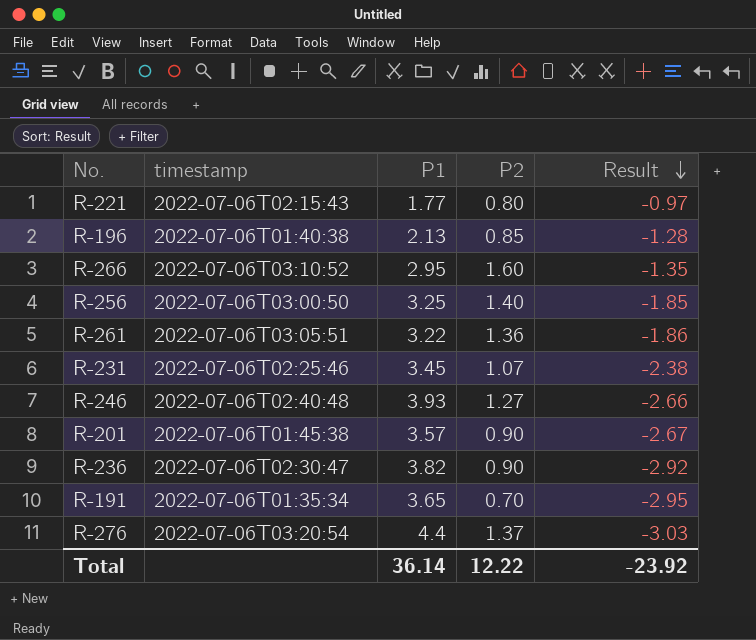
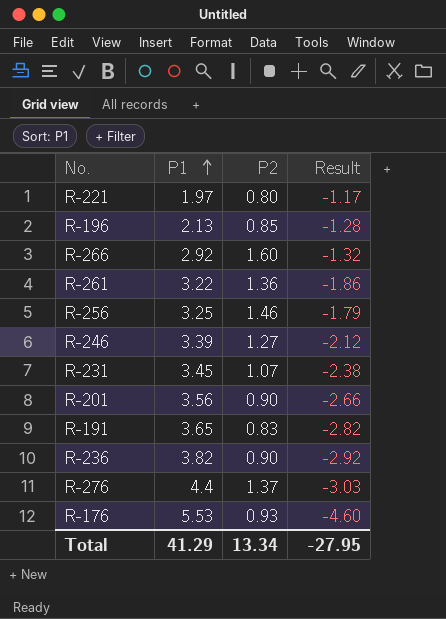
row order: Result descending -> P1 ascending
column timestamp | position: 2 -> none
R-221 | P1: 1.77 -> 1.97
R-221 | Result: -0.97 -> -1.17
R-266 | P1: 2.95 -> 2.92
R-266 | Result: -1.35 -> -1.32
R-256 | P2: 1.40 -> 1.46
R-256 | Result: -1.85 -> -1.79
R-246 | P1: 3.93 -> 3.39
R-246 | Result: -2.66 -> -2.12
R-201 | P1: 3.57 -> 3.56
R-201 | Result: -2.67 -> -2.66
R-191 | P2: 0.70 -> 0.83
R-191 | Result: -2.95 -> -2.82
row R-176: none -> 5.53 | 0.93 | -4.60
Total | P1: 36.14 -> 41.29
Total | P2: 12.22 -> 13.34
Total | Result: -23.92 -> -27.95

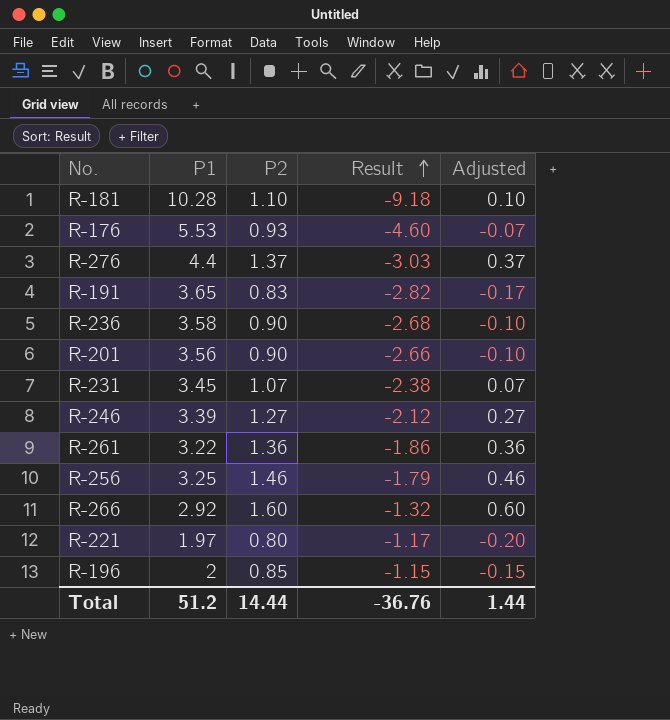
row order: P1 ascending -> Result ascending
column Adjusted | formula: none -> [P2] - 1
row R-181: none -> 10.28 | 1.10 | -9.18 | 0.10
R-236 | P1: 3.82 -> 3.58
R-236 | Result: -2.92 -> -2.68
R-196 | P1: 2.13 -> 2
R-196 | Result: -1.28 -> -1.15
Total | P1: 41.29 -> 51.2
Total | P2: 13.34 -> 14.44
Total | Result: -27.95 -> -36.76

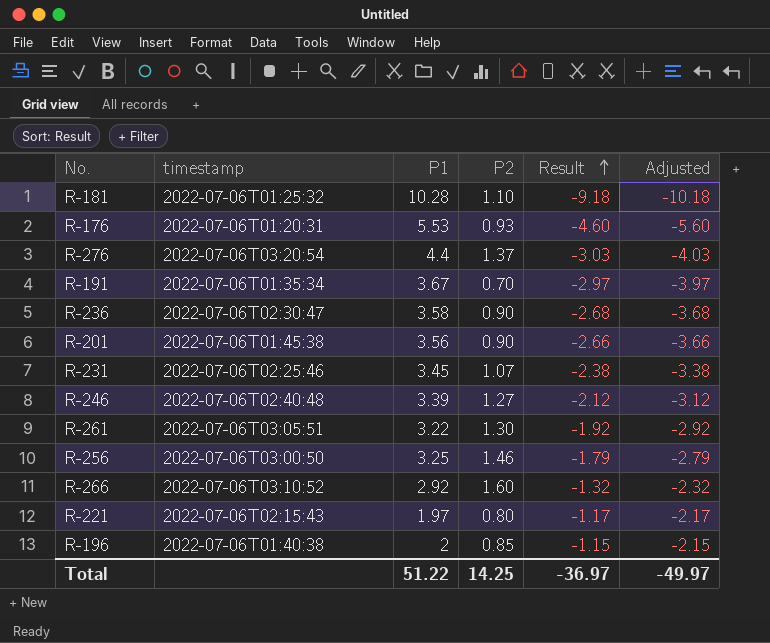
column timestamp | position: none -> 2
column Adjusted | formula: [P2] - 1 -> [Result] - 1
R-191 | P1: 3.65 -> 3.67
R-191 | P2: 0.83 -> 0.70
R-191 | Result: -2.82 -> -2.97
R-261 | P2: 1.36 -> 1.30
R-261 | Result: -1.86 -> -1.92
Total | P1: 51.2 -> 51.22
Total | P2: 14.44 -> 14.25
Total | Result: -36.76 -> -36.97
Total | Adjusted: 1.44 -> -49.97

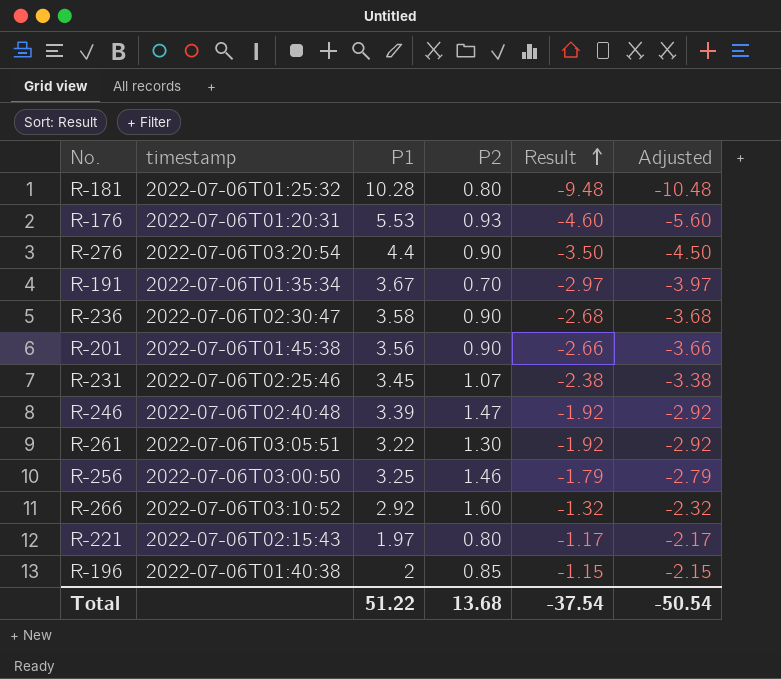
R-181 | P2: 1.10 -> 0.80
R-181 | Result: -9.18 -> -9.48
R-181 | Adjusted: -10.18 -> -10.48
R-276 | P2: 1.37 -> 0.90
R-276 | Result: -3.03 -> -3.50
R-276 | Adjusted: -4.03 -> -4.50
R-246 | P2: 1.27 -> 1.47
R-246 | Result: -2.12 -> -1.92
R-246 | Adjusted: -3.12 -> -2.92
Total | P2: 14.25 -> 13.68
Total | Result: -36.97 -> -37.54
Total | Adjusted: -49.97 -> -50.54

